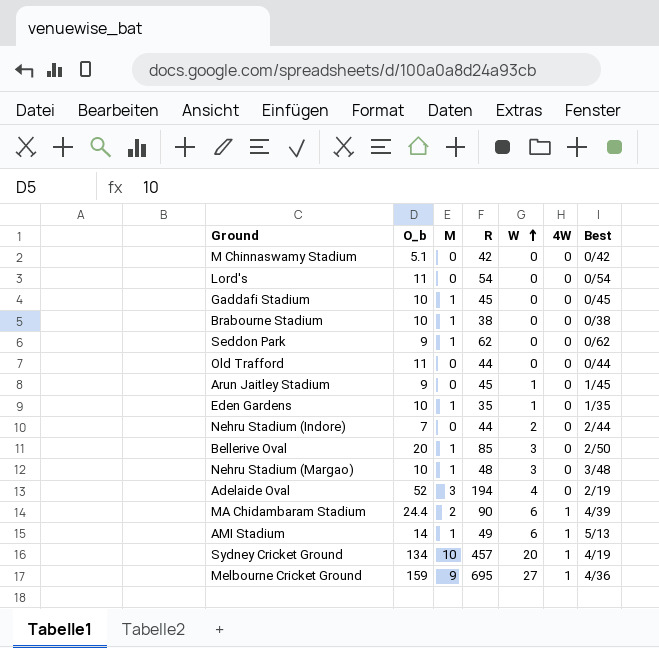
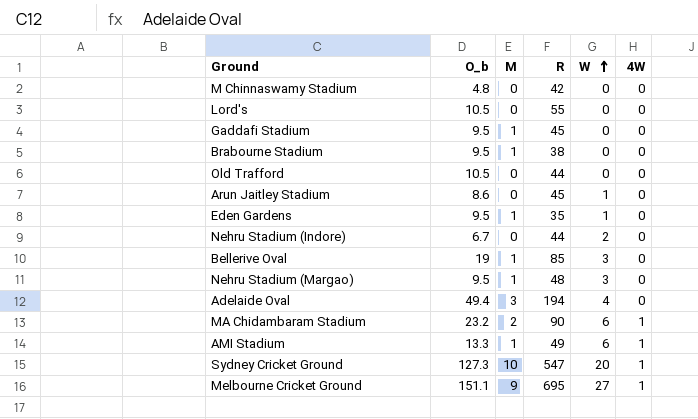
column Best | position: 7 -> none
row Seddon Park: 9 | 1 | 62 | 0 | 0 | 0/62 -> none
M Chinnaswamy Stadium | O_b: 5.1 -> 4.8
Lord's | O_b: 11 -> 10.5
Lord's | R: 54 -> 55
Gaddafi Stadium | O_b: 10 -> 9.5
Brabourne Stadium | O_b: 10 -> 9.5
Old Trafford | O_b: 11 -> 10.5
Arun Jaitley Stadium | O_b: 9 -> 8.6
Eden Gardens | O_b: 10 -> 9.5
Nehru Stadium (Indore) | O_b: 7 -> 6.7
Bellerive Oval | O_b: 20 -> 19
Nehru Stadium (Margao) | O_b: 10 -> 9.5
Adelaide Oval | O_b: 52 -> 49.4
MA Chidambaram Stadium | O_b: 24.4 -> 23.2
AMI Stadium | O_b: 14 -> 13.3
Sydney Cricket Ground | O_b: 134 -> 127.3
Sydney Cricket Ground | R: 457 -> 547
Melbourne Cricket Ground | O_b: 159 -> 151.1

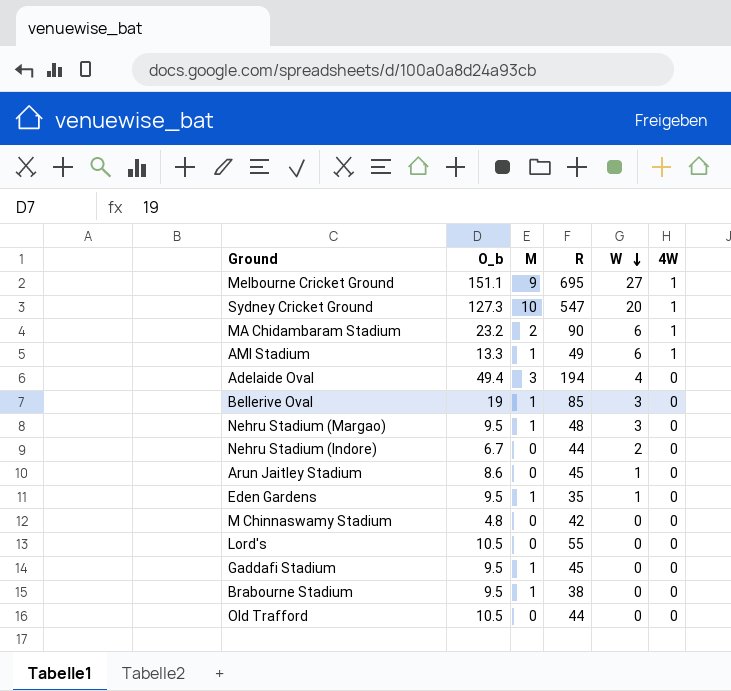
row order: W ascending -> W descending

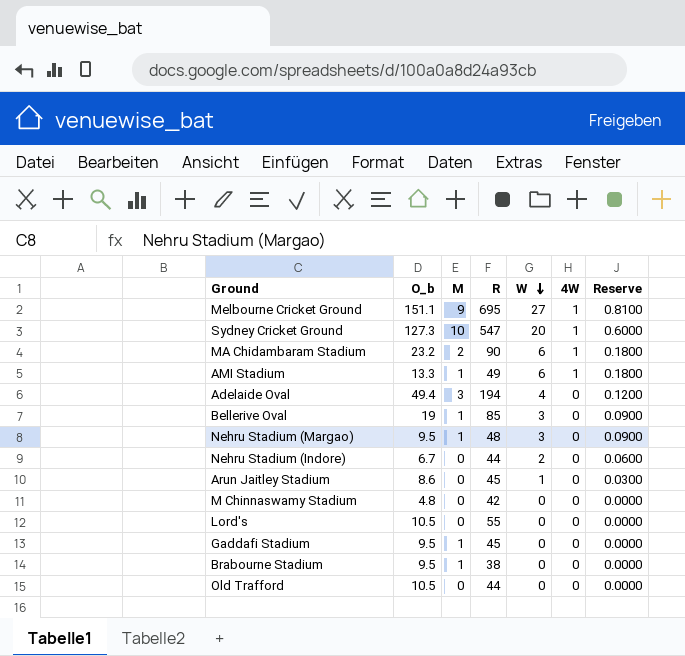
column Reserve | formula: none -> [W] * 0.03
row Eden Gardens: 9.5 | 1 | 35 | 1 | 0 -> none

